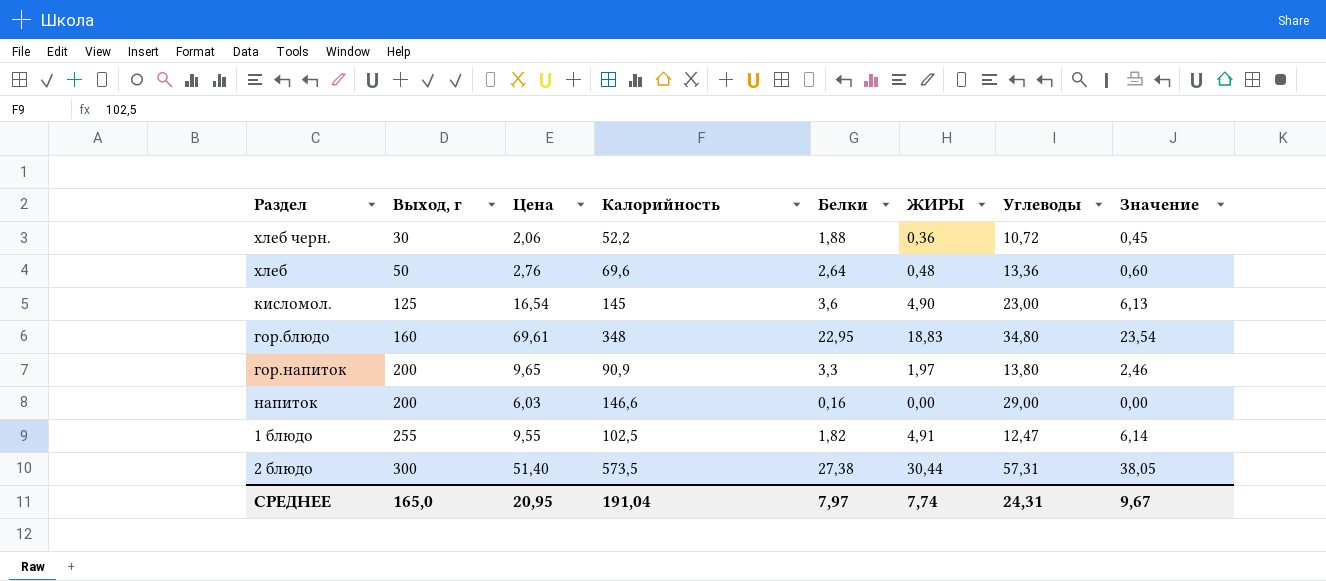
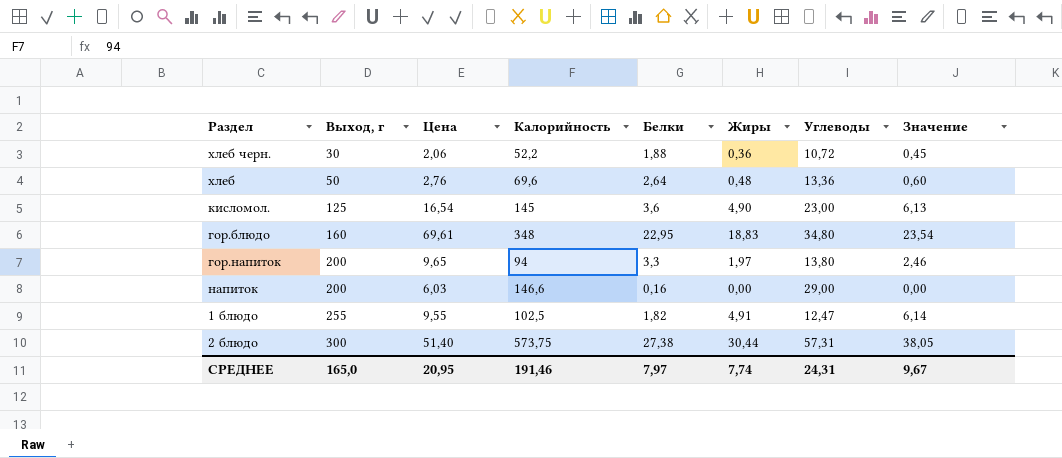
column name: ЖИРЫ -> Жиры
гор.напиток | Калорийность: 90,9 -> 94
2 блюдо | Калорийность: 573,5 -> 573,75
СРЕДНЕЕ | Калорийность: 191,04 -> 191,46

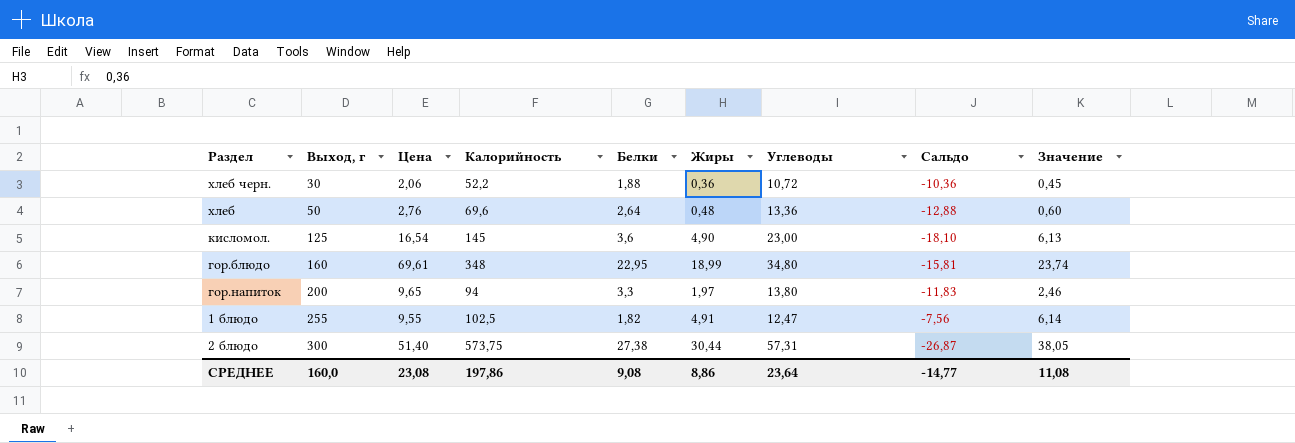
column Сальдо | formula: none -> [Жиры] - [Углеводы]
row напиток: 200 | 6,03 | 146,6 | 0,16 | 0,00 | 29,00 | 0,00 -> none
гор.блюдо | Жиры: 18,83 -> 18,99
гор.блюдо | Значение: 23,54 -> 23,74
СРЕДНЕЕ | Выход, г: 165,0 -> 160,0
СРЕДНЕЕ | Цена: 20,95 -> 23,08
СРЕДНЕЕ | Калорийность: 191,46 -> 197,86
СРЕДНЕЕ | Белки: 7,97 -> 9,08
СРЕДНЕЕ | Жиры: 7,74 -> 8,86
СРЕДНЕЕ | Углеводы: 24,31 -> 23,64
СРЕДНЕЕ | Значение: 9,67 -> 11,08

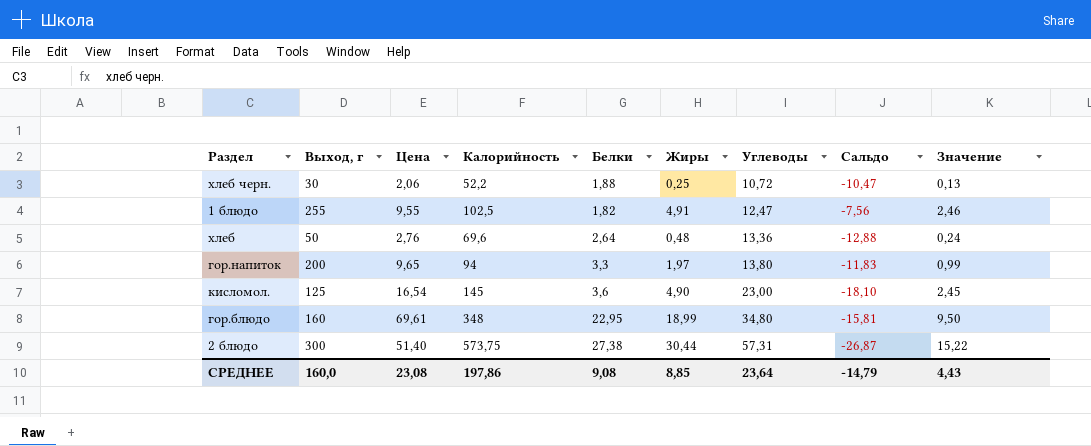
row order: Выход, г ascending -> Углеводы ascending
column Значение | formula: [Жиры] * 1,25 -> [Жиры] * 0,5
хлеб черн. | Жиры: 0,36 -> 0,25
хлеб черн. | Сальдо: -10,36 -> -10,47
СРЕДНЕЕ | Жиры: 8,86 -> 8,85
СРЕДНЕЕ | Сальдо: -14,77 -> -14,79
СРЕДНЕЕ | Значение: 11,08 -> 4,43

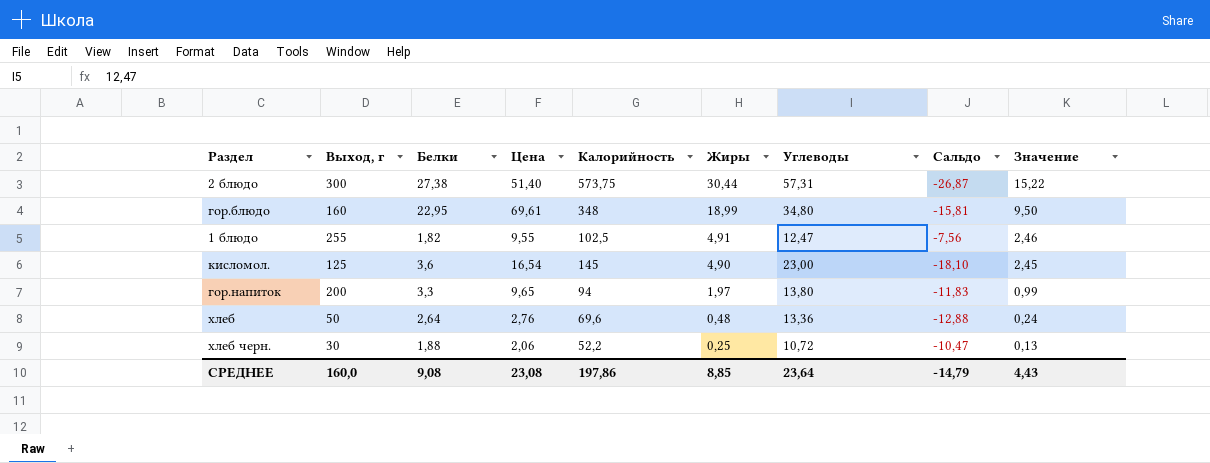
row order: Углеводы ascending -> Жиры descending
column Белки | position: 5 -> 3

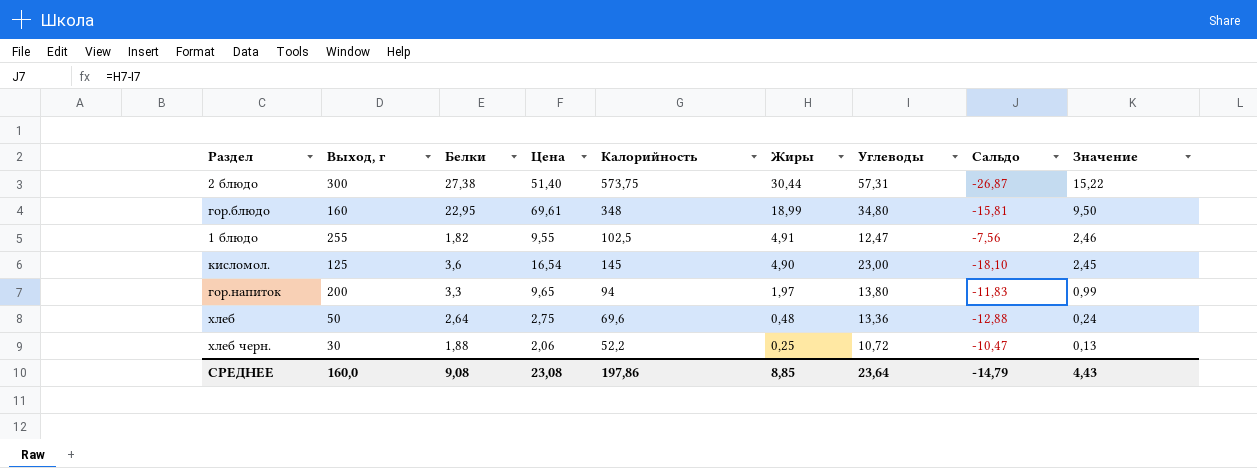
хлеб | Цена: 2,76 -> 2,75

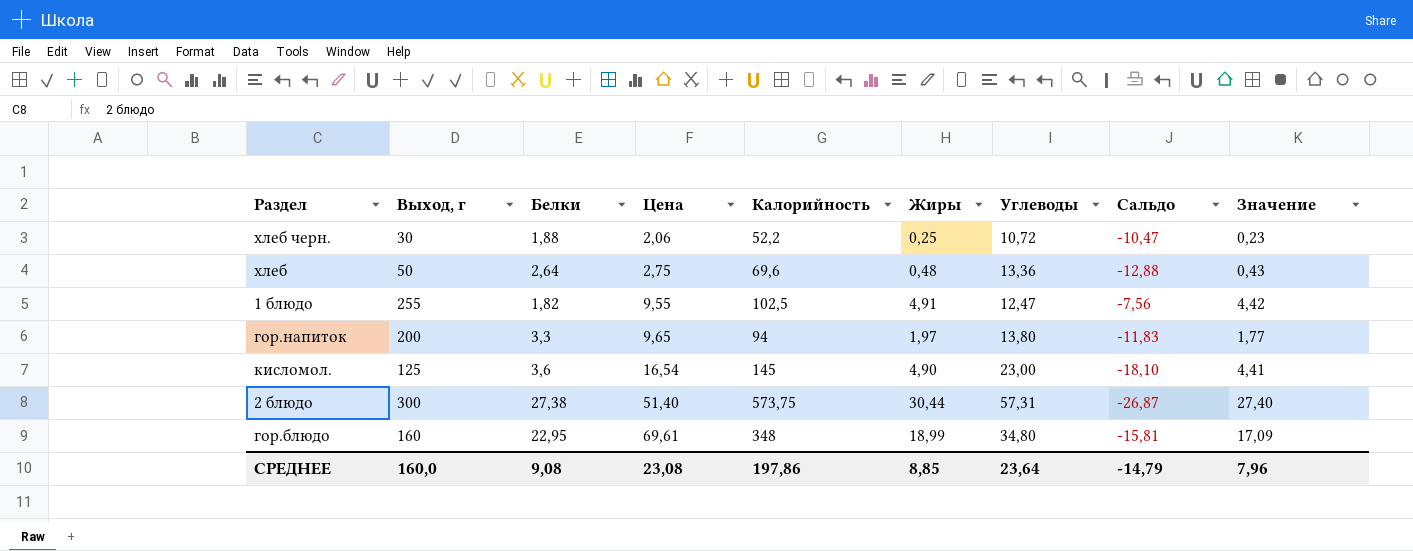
row order: Жиры descending -> Цена ascending
column Значение | formula: [Жиры] * 0,5 -> [Жиры] * 0,9
СРЕДНЕЕ | Значение: 4,43 -> 7,96

